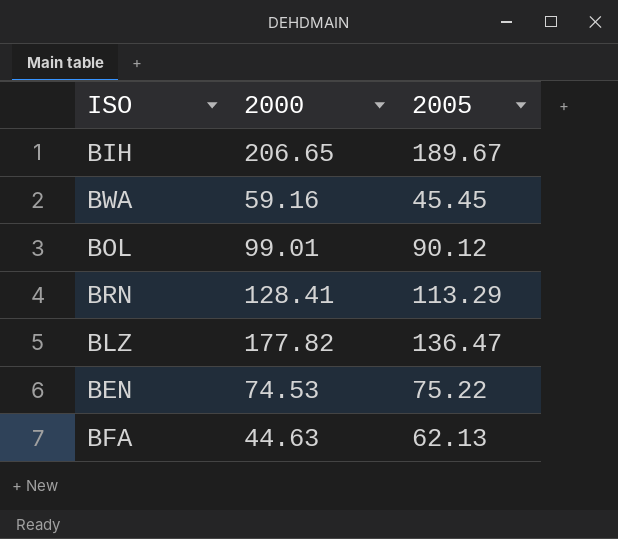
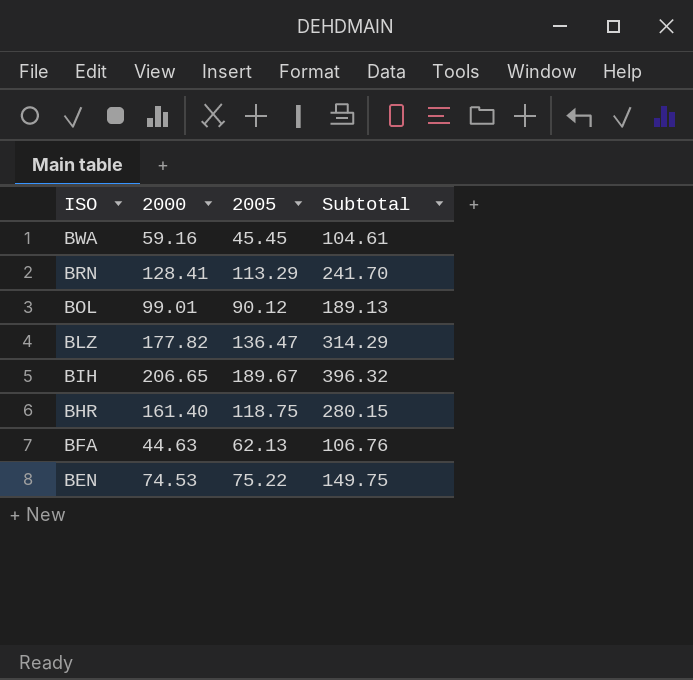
row order: none -> ISO descending
column Subtotal | formula: none -> [2000] + [2005]
row BHR: none -> 161.40 | 118.75 | 280.15

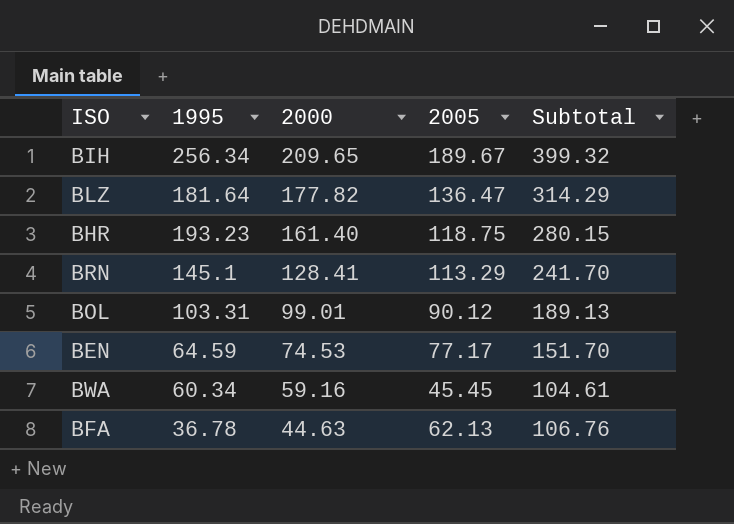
row order: ISO descending -> 2000 descending
column 1995 | position: none -> 2
BIH | 2000: 206.65 -> 209.65
BIH | Subtotal: 396.32 -> 399.32
BEN | 2005: 75.22 -> 77.17
BEN | Subtotal: 149.75 -> 151.70

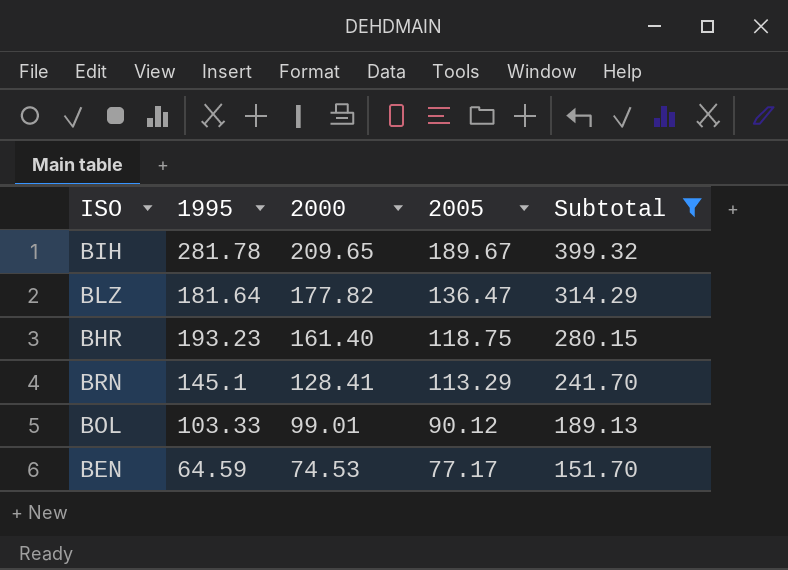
filter: none -> Subtotal >= 151.70
BIH | 1995: 256.34 -> 281.78
BOL | 1995: 103.31 -> 103.33

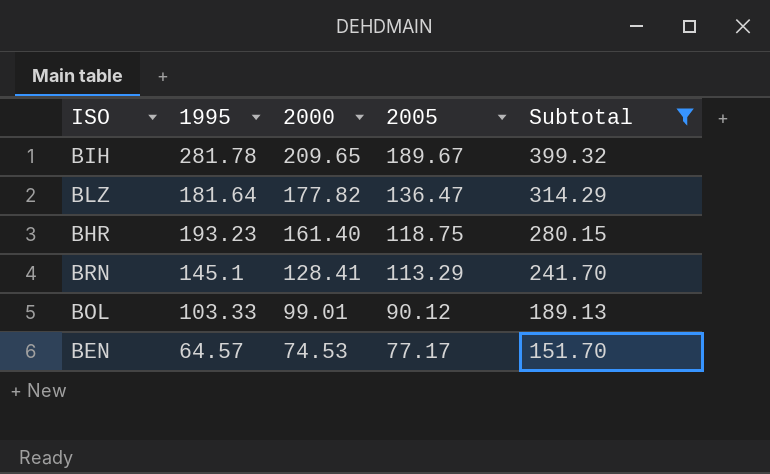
BEN | 1995: 64.59 -> 64.57

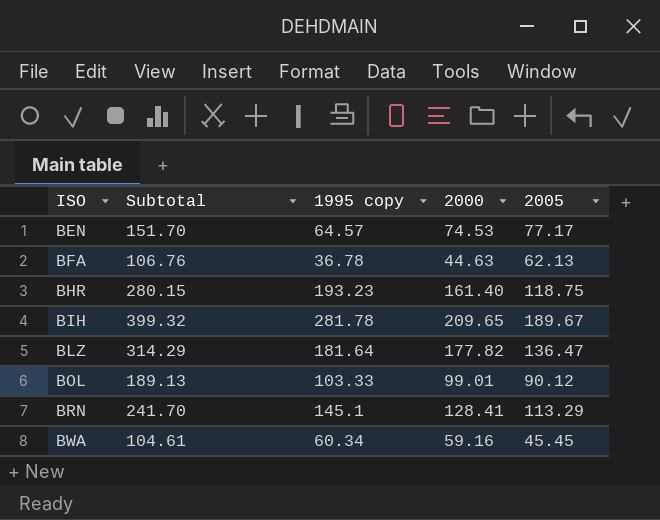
filter: Subtotal >= 151.70 -> none
row order: 2000 descending -> ISO ascending
column Subtotal | position: 5 -> 2
column name: 1995 -> 1995 copy

